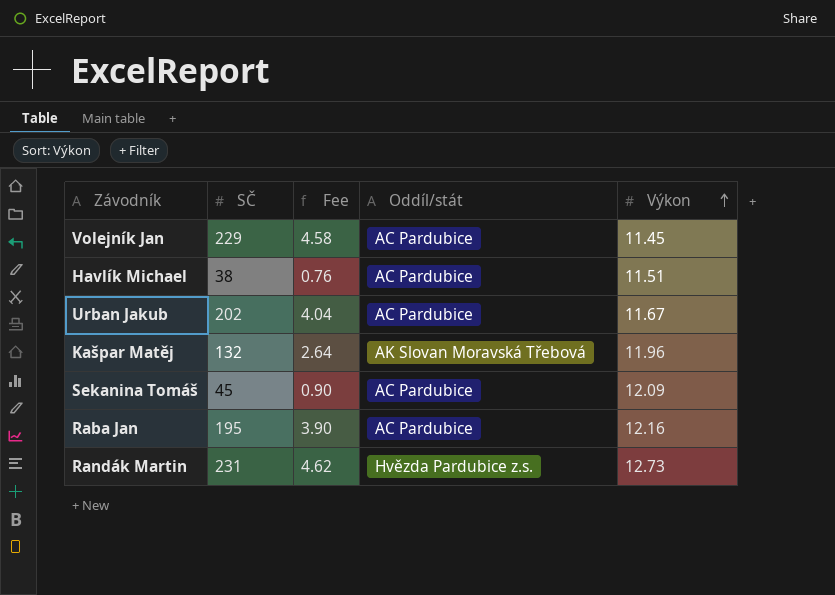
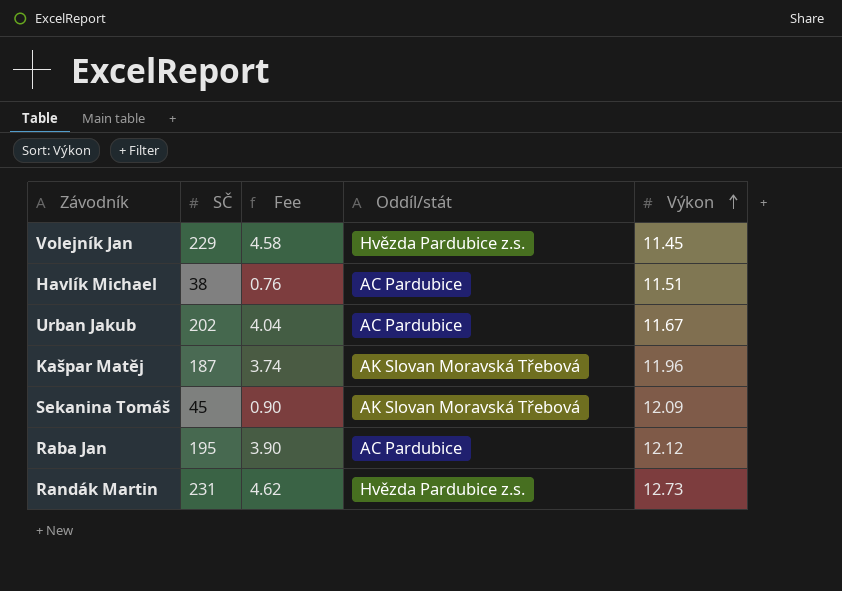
Volejník Jan | Oddíl/stát: AC Pardubice -> Hvězda Pardubice z.s.
Kašpar Matěj | SČ: 132 -> 187
Kašpar Matěj | Fee: 2.64 -> 3.74
Sekanina Tomáš | Oddíl/stát: AC Pardubice -> AK Slovan Moravská Třebová
Raba Jan | Výkon: 12.16 -> 12.12

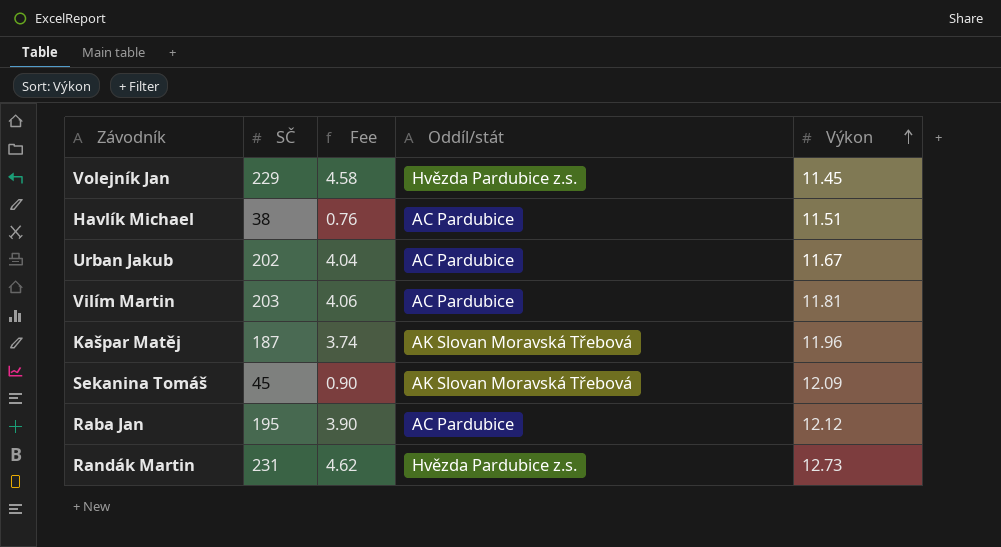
row Vilím Martin: none -> 203 | 4.06 | AC Pardubice | 11.81

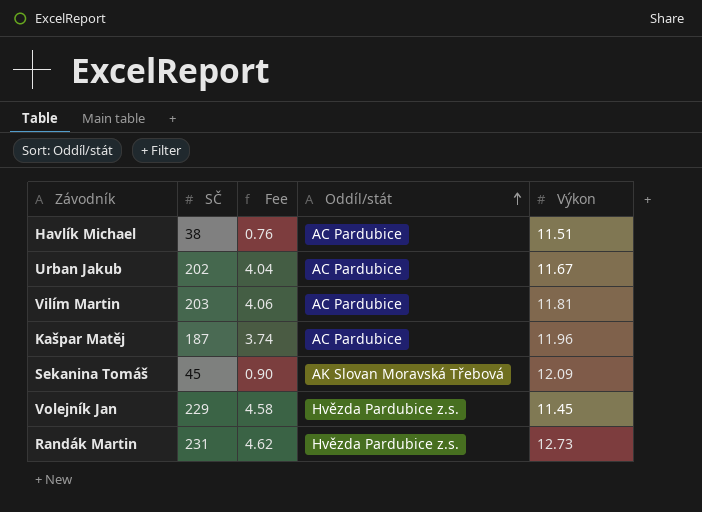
row order: Výkon ascending -> Oddíl/stát ascending
row Raba Jan: 195 | 3.90 | AC Pardubice | 12.12 -> none
Kašpar Matěj | Oddíl/stát: AK Slovan Moravská Třebová -> AC Pardubice

